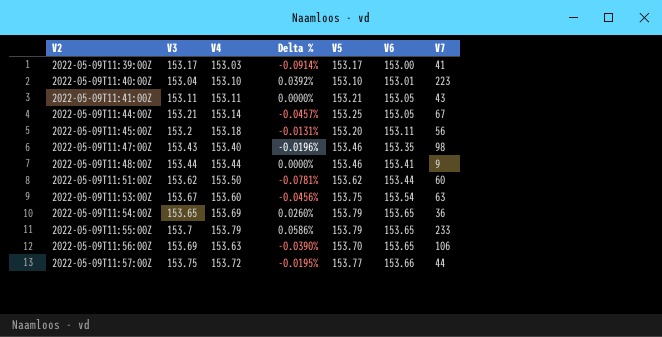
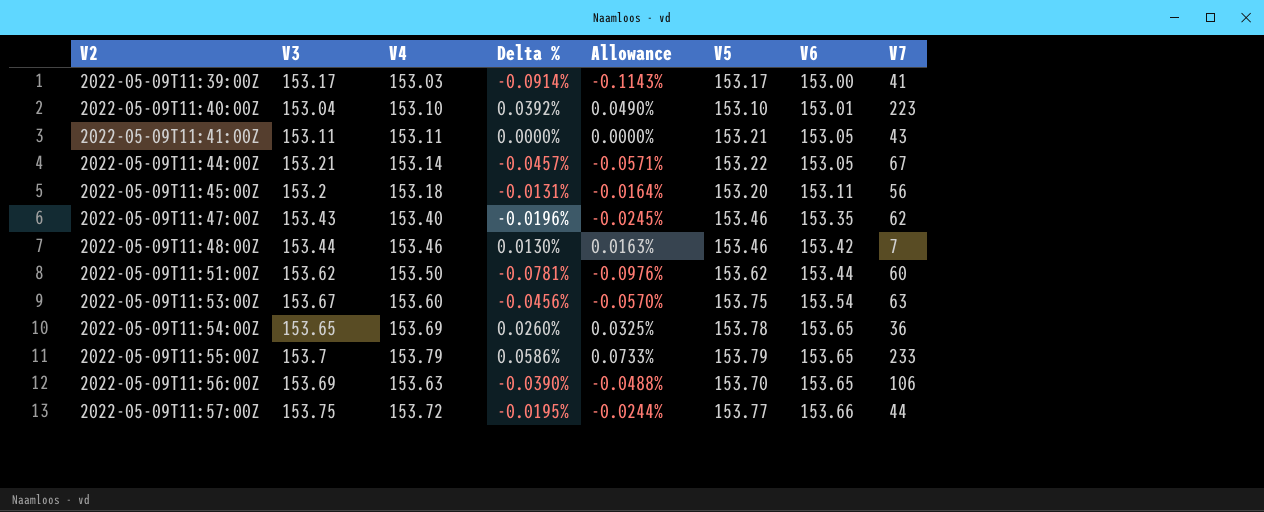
column Allowance | formula: none -> [Delta %] * 1.25
2022-05-09T11:44:00Z | V5: 153.25 -> 153.22
2022-05-09T11:47:00Z | V7: 98 -> 62
2022-05-09T11:48:00Z | V4: 153.44 -> 153.46
2022-05-09T11:48:00Z | Delta %: 0.0000% -> 0.0130%
2022-05-09T11:48:00Z | V6: 153.41 -> 153.42
2022-05-09T11:48:00Z | V7: 9 -> 7
2022-05-09T11:54:00Z | V5: 153.79 -> 153.78

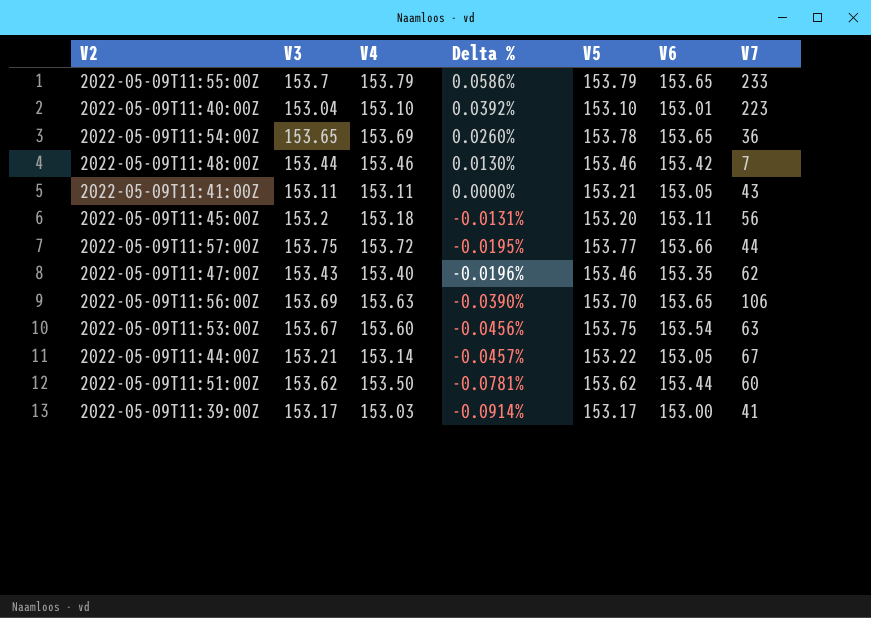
row order: V2 ascending -> Delta % descending
column Allowance | formula: [Delta %] * 1.25 -> none

